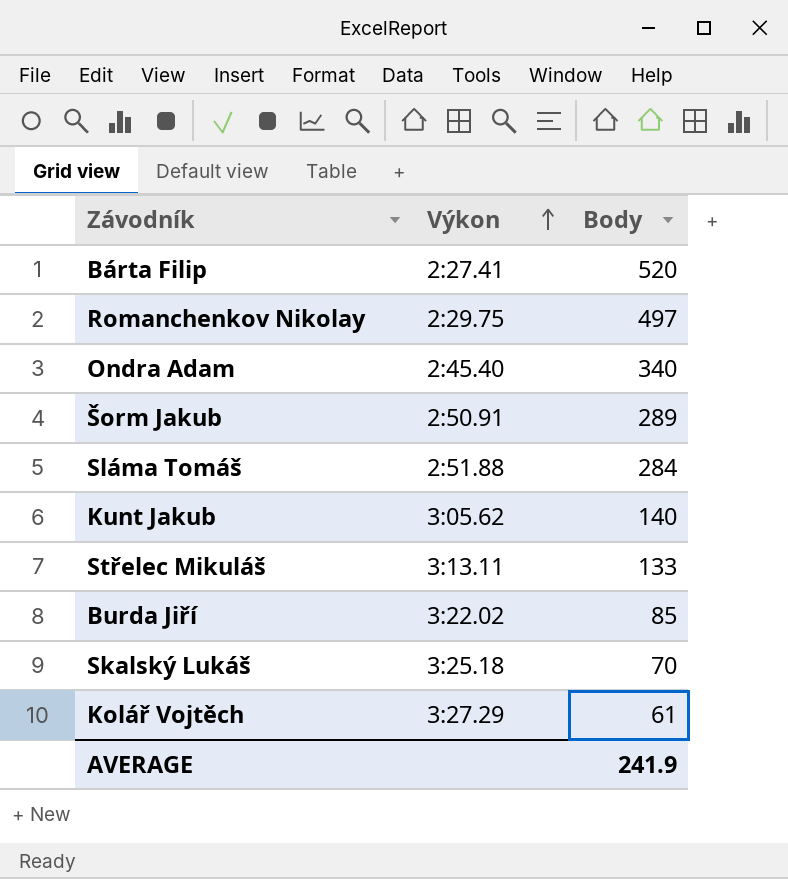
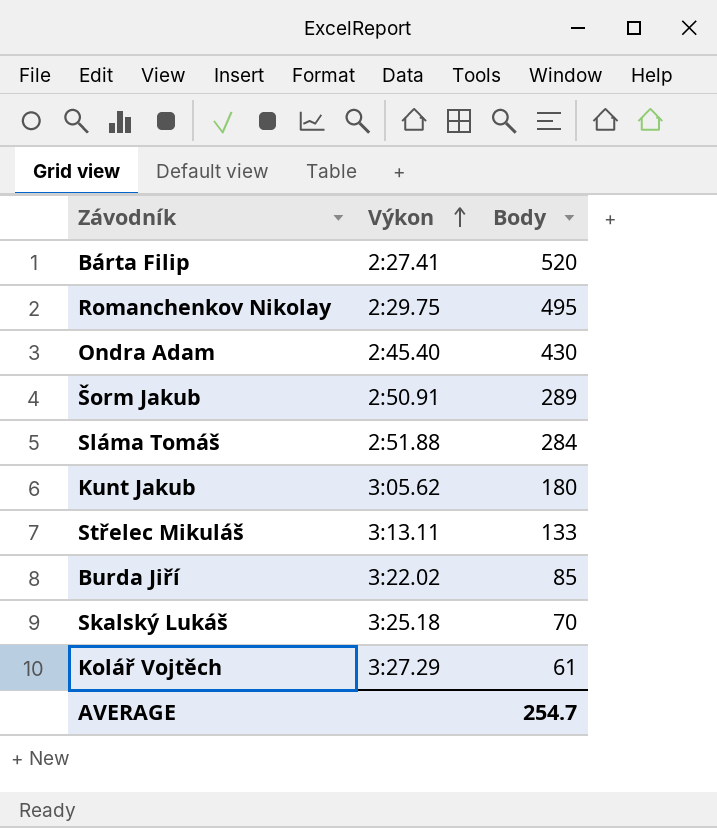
Romanchenkov Nikolay | Body: 497 -> 495
Ondra Adam | Body: 340 -> 430
Kunt Jakub | Body: 140 -> 180
AVERAGE | Body: 241.9 -> 254.7

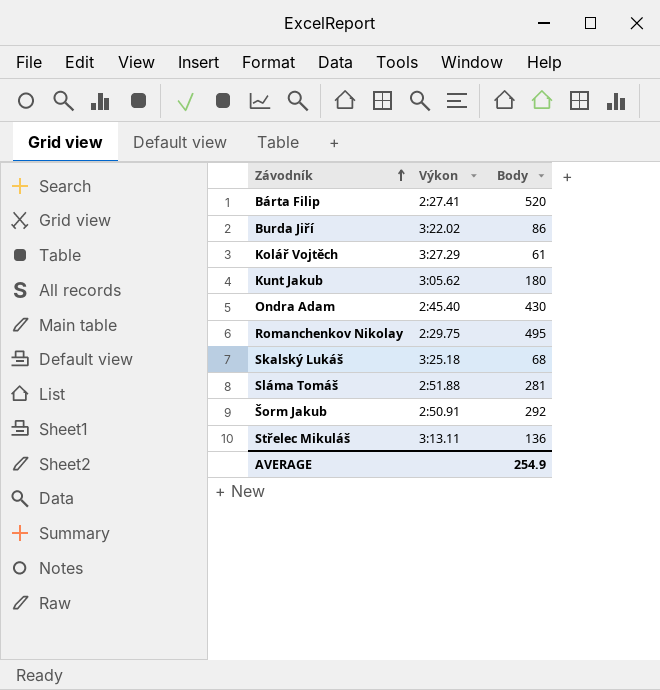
row order: Výkon ascending -> Závodník ascending
Burda Jiří | Body: 85 -> 86
Skalský Lukáš | Body: 70 -> 68
Sláma Tomáš | Body: 284 -> 281
Šorm Jakub | Body: 289 -> 292
Střelec Mikuláš | Body: 133 -> 136
AVERAGE | Body: 254.7 -> 254.9

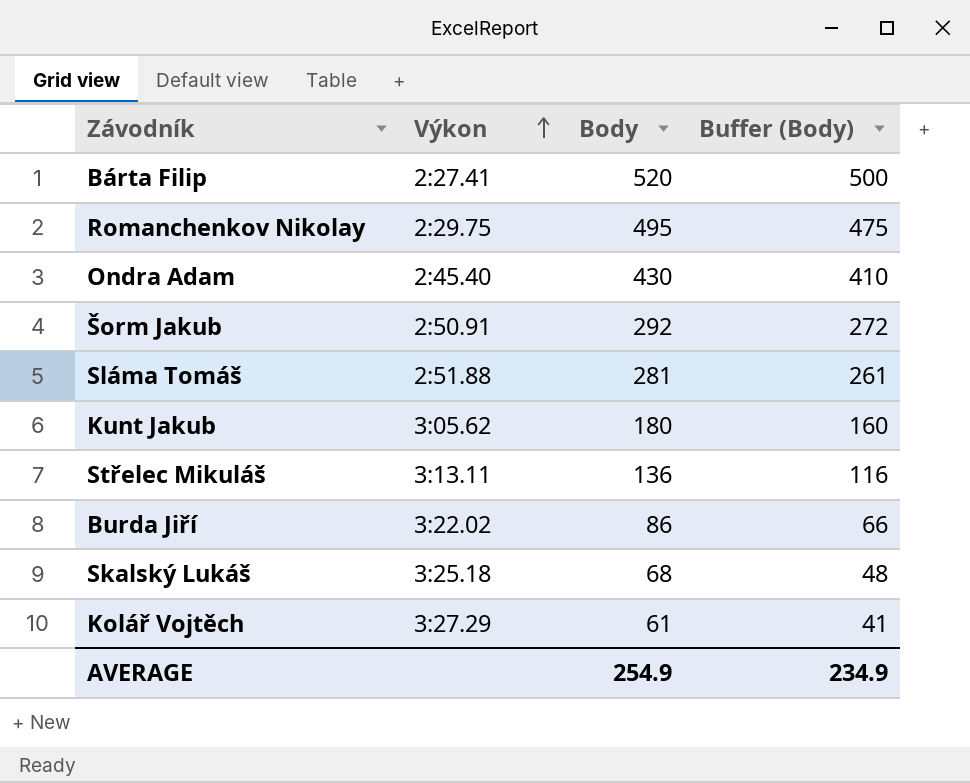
row order: Závodník ascending -> Výkon ascending
column Buffer (Body) | formula: none -> [Body] - 20

